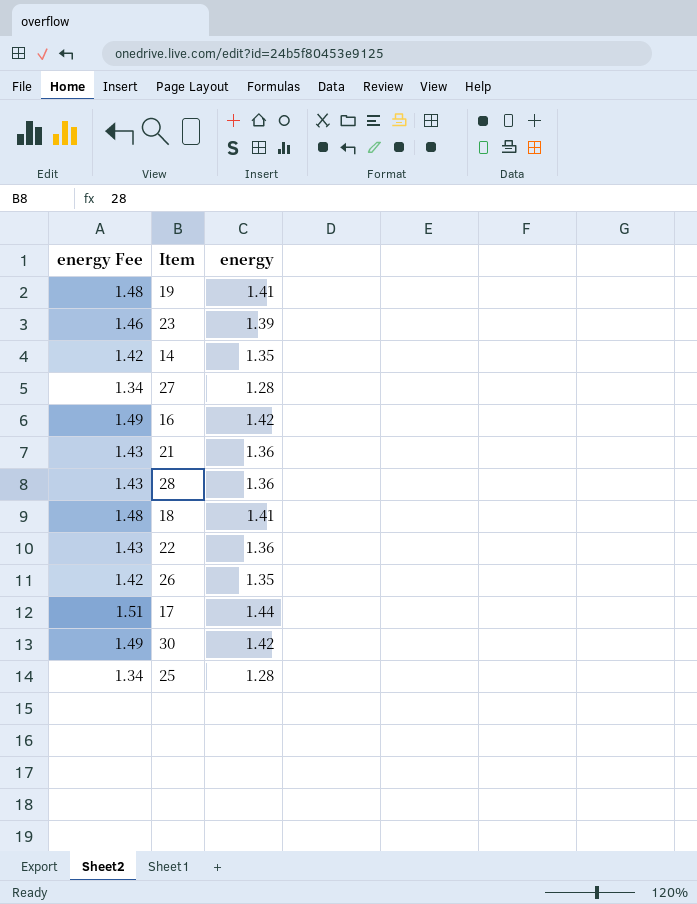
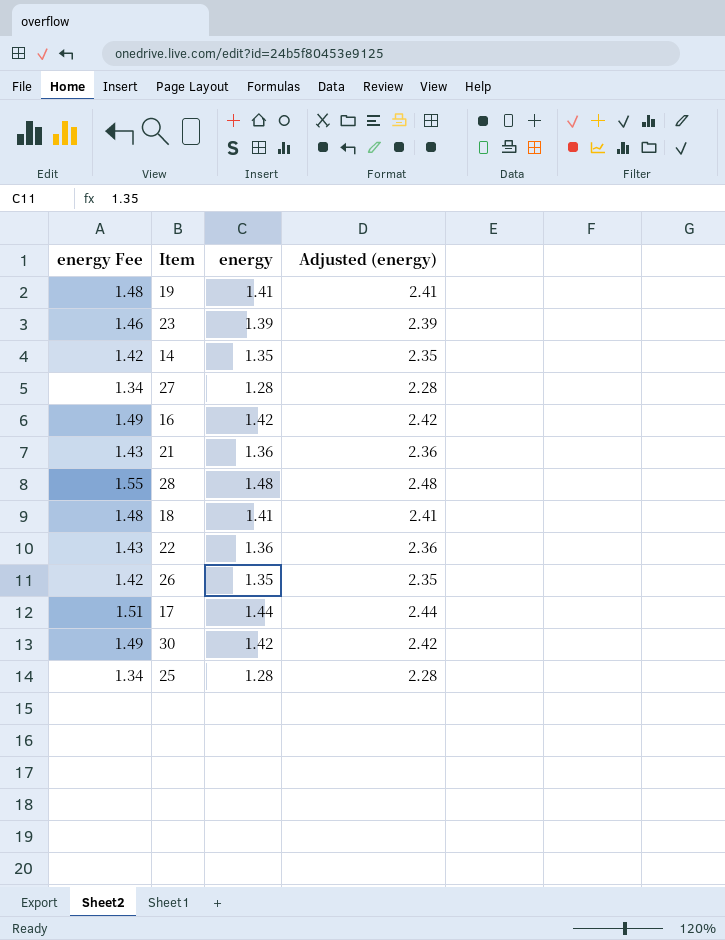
column Adjusted (energy) | formula: none -> [energy] + 1
28 | energy Fee: 1.43 -> 1.55
28 | energy: 1.36 -> 1.48

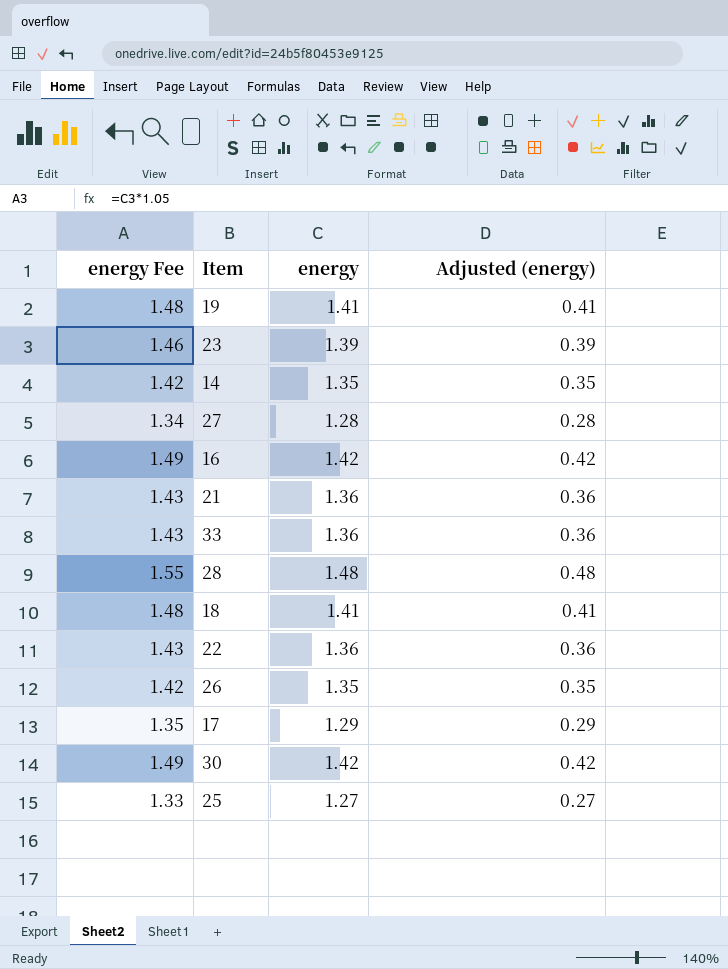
column Adjusted (energy) | formula: [energy] + 1 -> [energy] - 1
row 33: none -> 1.43 | 1.36 | 0.36
17 | energy Fee: 1.51 -> 1.35
17 | energy: 1.44 -> 1.29
25 | energy Fee: 1.34 -> 1.33
25 | energy: 1.28 -> 1.27

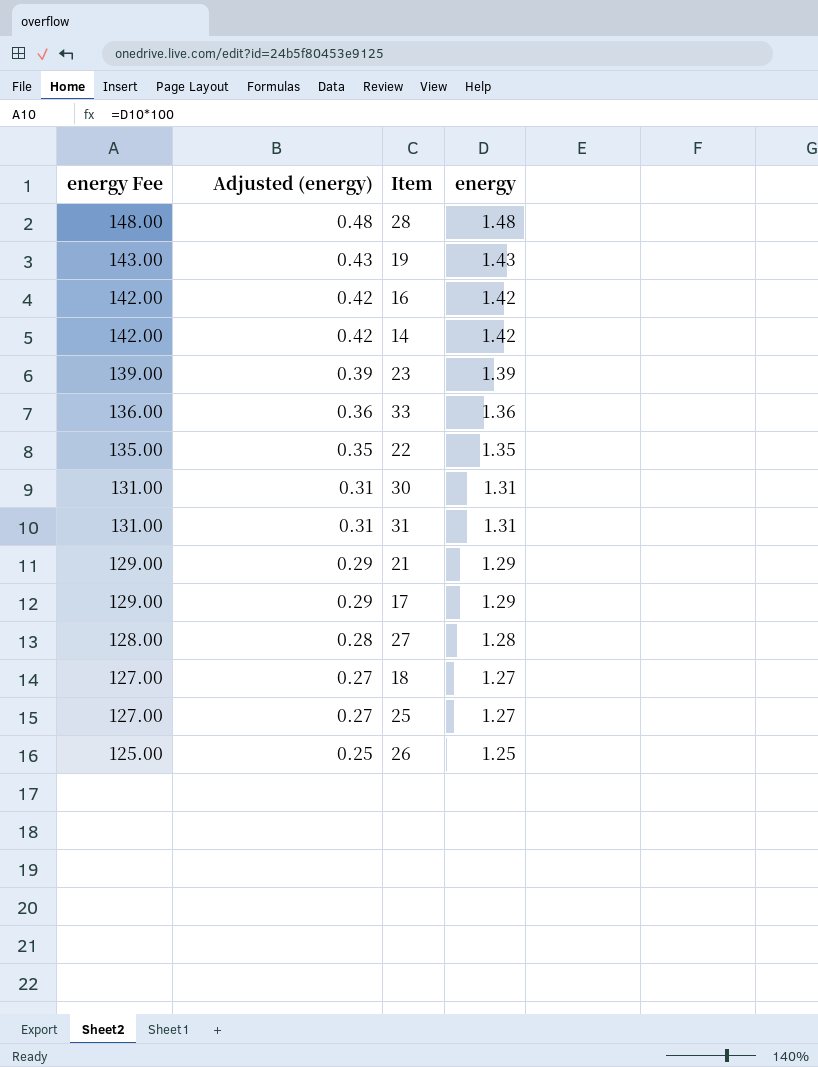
row order: none -> energy Fee descending
column energy Fee | formula: [energy] * 1.05 -> [energy] * 100
column Adjusted (energy) | position: 4 -> 2
19 | Adjusted (energy): 0.41 -> 0.43
19 | energy: 1.41 -> 1.43
14 | Adjusted (energy): 0.35 -> 0.42
14 | energy: 1.35 -> 1.42
22 | Adjusted (energy): 0.36 -> 0.35
22 | energy: 1.36 -> 1.35
30 | Adjusted (energy): 0.42 -> 0.31
30 | energy: 1.42 -> 1.31
row 31: none -> 131.00 | 0.31 | 1.31
21 | Adjusted (energy): 0.36 -> 0.29
21 | energy: 1.36 -> 1.29
18 | Adjusted (energy): 0.41 -> 0.27
18 | energy: 1.41 -> 1.27
26 | Adjusted (energy): 0.35 -> 0.25
26 | energy: 1.35 -> 1.25

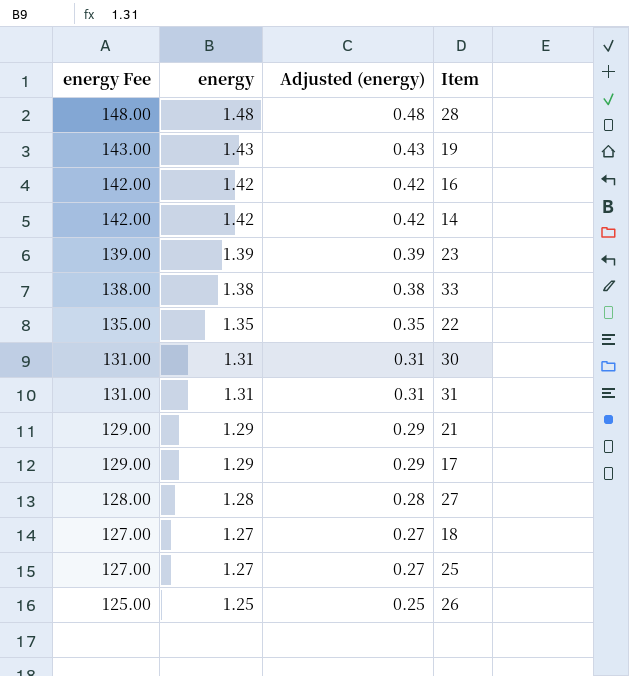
column energy | position: 4 -> 2
33 | energy Fee: 136.00 -> 138.00
33 | energy: 1.36 -> 1.38
33 | Adjusted (energy): 0.36 -> 0.38

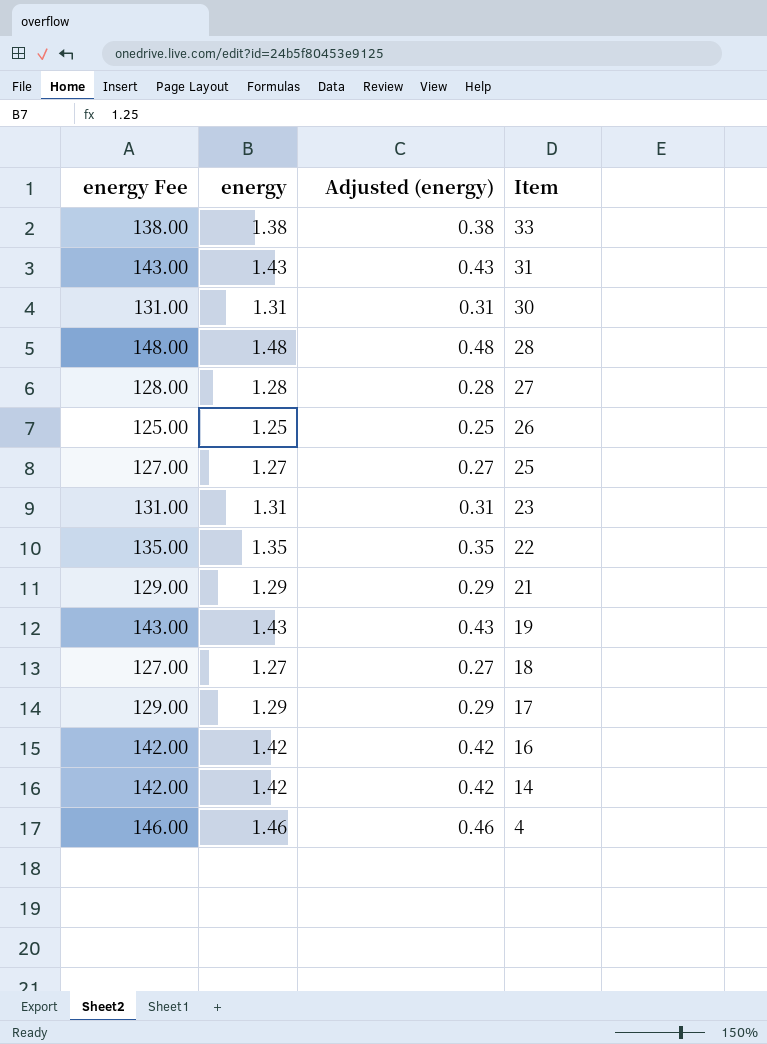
row order: energy Fee descending -> Item descending
31 | energy Fee: 131.00 -> 143.00
31 | energy: 1.31 -> 1.43
31 | Adjusted (energy): 0.31 -> 0.43
23 | energy Fee: 139.00 -> 131.00
23 | energy: 1.39 -> 1.31
23 | Adjusted (energy): 0.39 -> 0.31
row 4: none -> 146.00 | 1.46 | 0.46

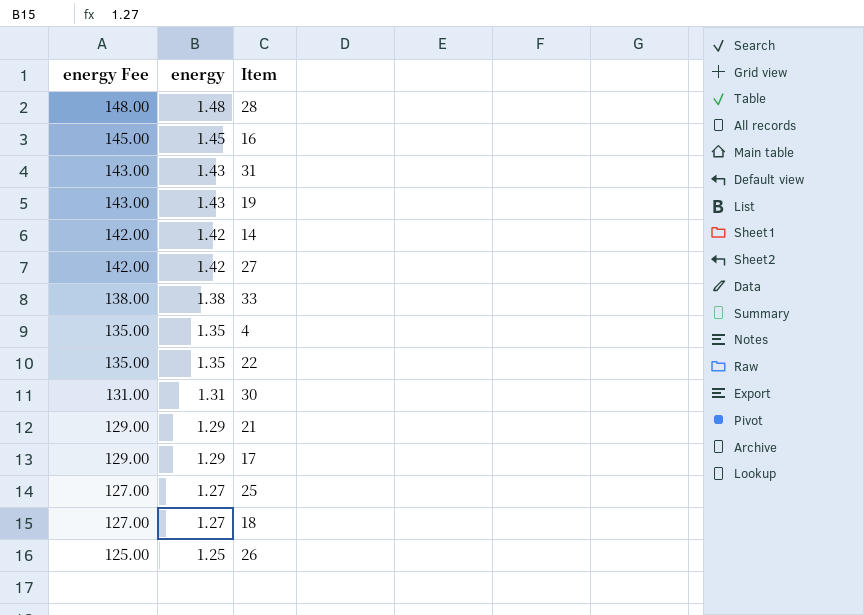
row order: Item descending -> energy Fee descending
column Adjusted (energy) | formula: [energy] - 1 -> none
row 23: 131.00 | 1.31 | 0.31 -> none
16 | energy Fee: 142.00 -> 145.00
16 | energy: 1.42 -> 1.45
27 | energy Fee: 128.00 -> 142.00
27 | energy: 1.28 -> 1.42
4 | energy Fee: 146.00 -> 135.00
4 | energy: 1.46 -> 1.35

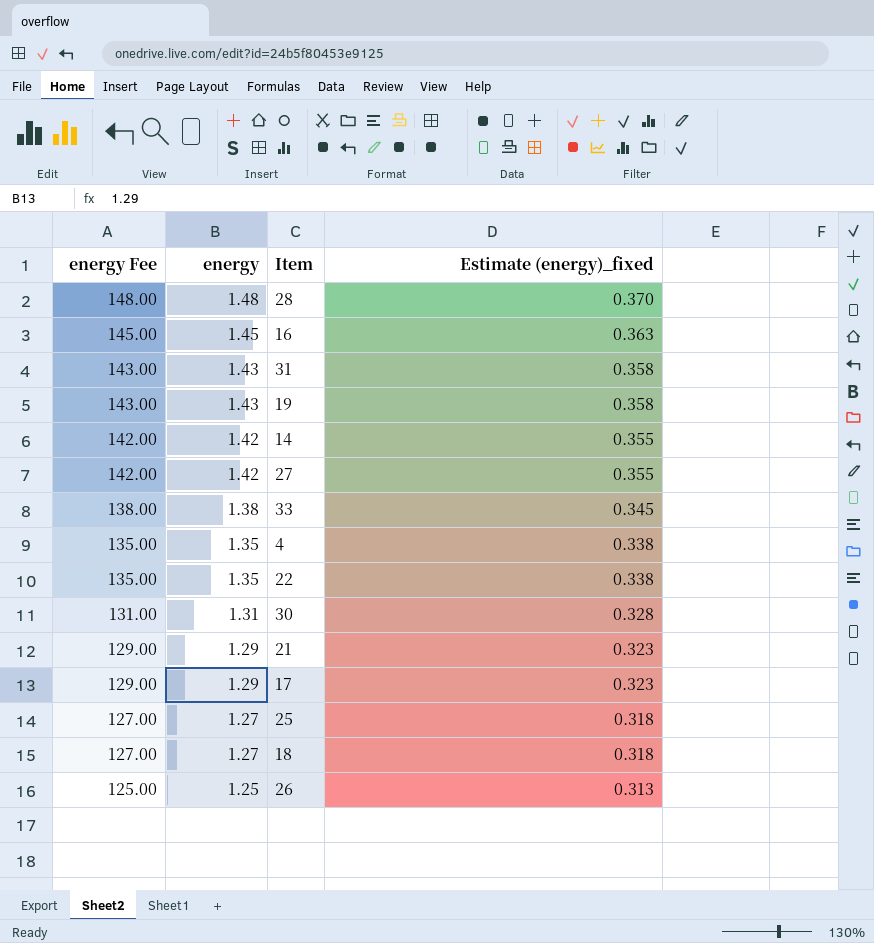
column Estimate (energy)_fixed | formula: none -> [energy] * 0.25

